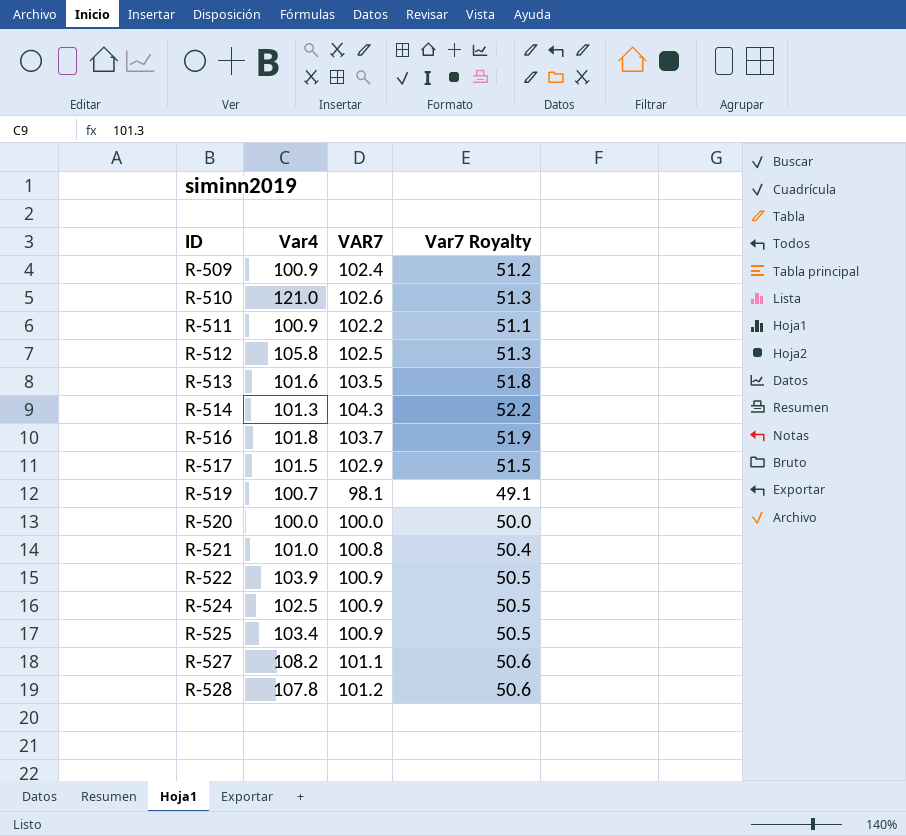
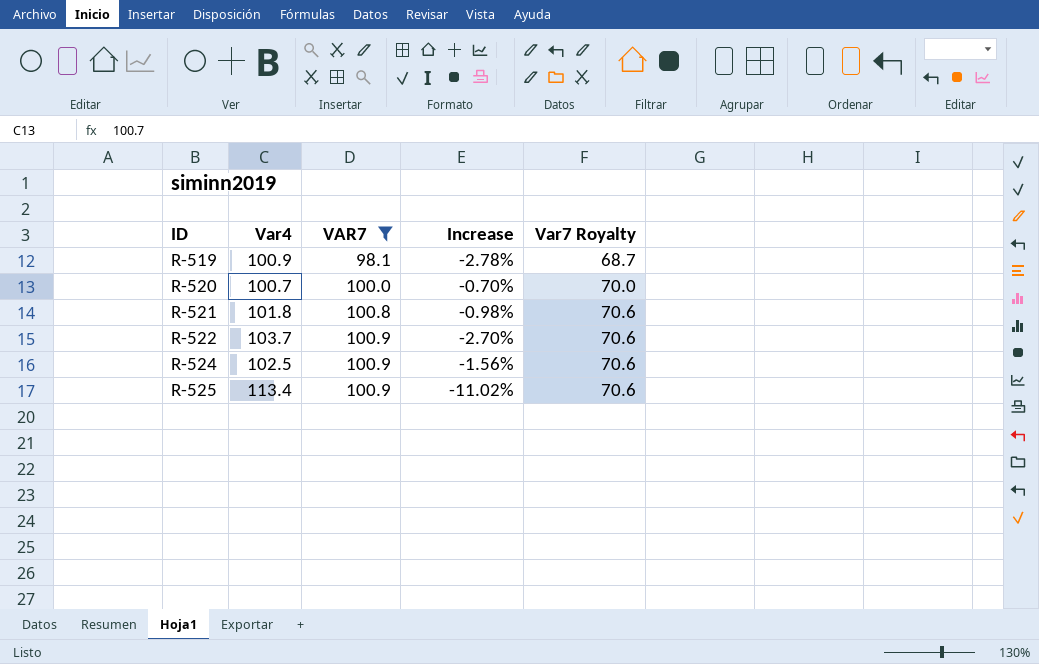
filter: none -> VAR7 <= 100.9
column Increase | formula: none -> ([VAR7] - [Var4]) / [Var4]
column Var7 Royalty | formula: [VAR7] * 0.5 -> [VAR7] * 0.7
R-519 | Var4: 100.7 -> 100.9
R-520 | Var4: 100.0 -> 100.7
R-521 | Var4: 101.0 -> 101.8
R-522 | Var4: 103.9 -> 103.7
R-525 | Var4: 103.4 -> 113.4

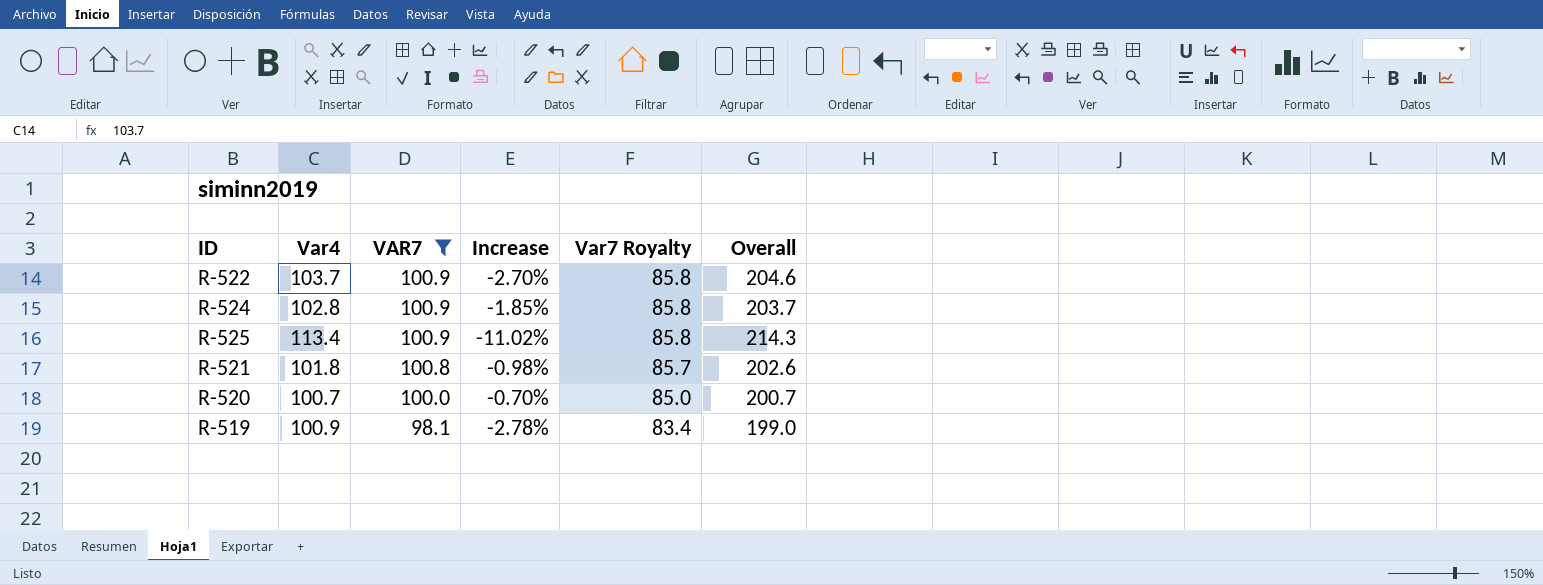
row order: ID ascending -> VAR7 descending
column Var7 Royalty | formula: [VAR7] * 0.7 -> [VAR7] * 0.85
column Overall | formula: none -> [Var4] + [VAR7]
R-524 | Var4: 102.5 -> 102.8
R-524 | Increase: -1.56% -> -1.85%

